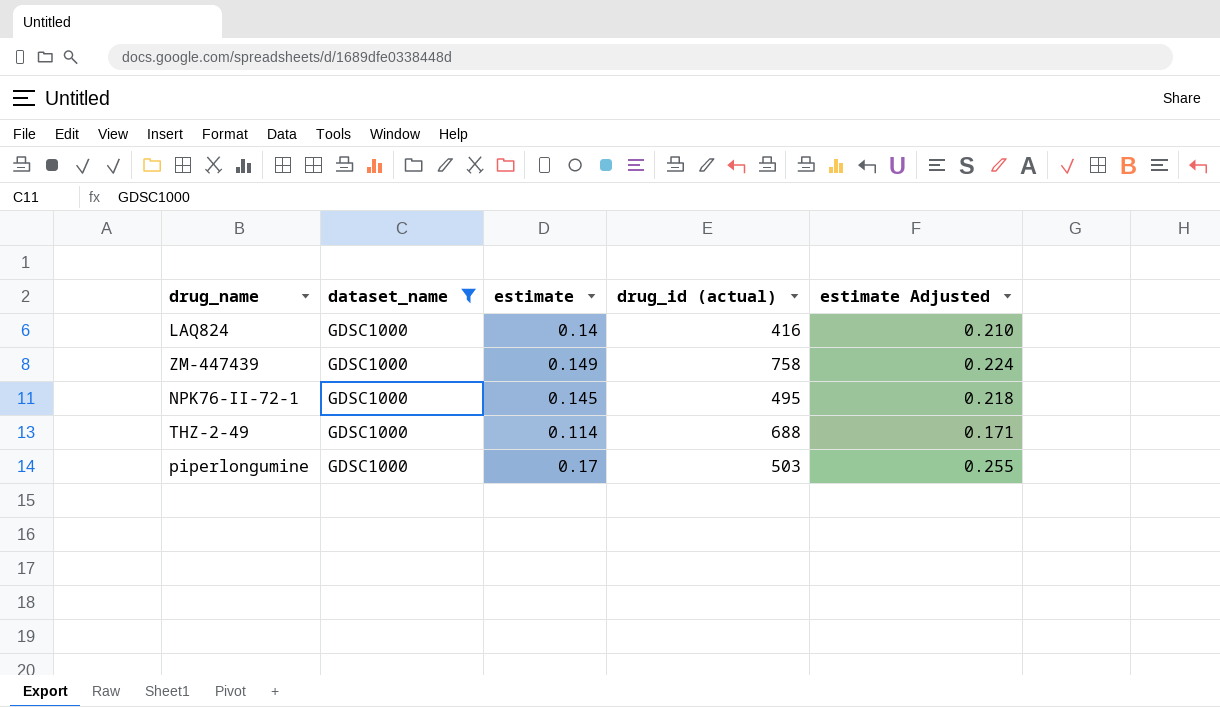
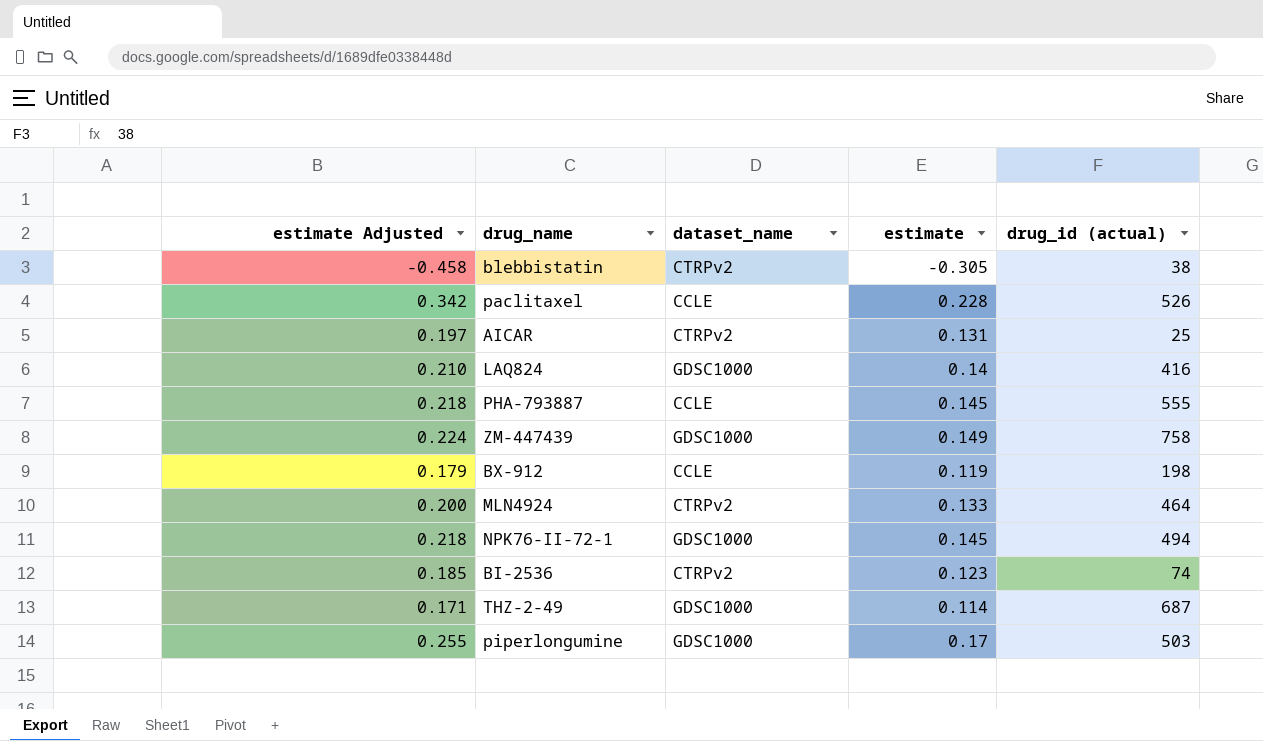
filter: dataset_name = GDSC1000 -> none
column estimate Adjusted | position: 5 -> 1
NPK76-II-72-1 | drug_id (actual): 495 -> 494
THZ-2-49 | drug_id (actual): 688 -> 687

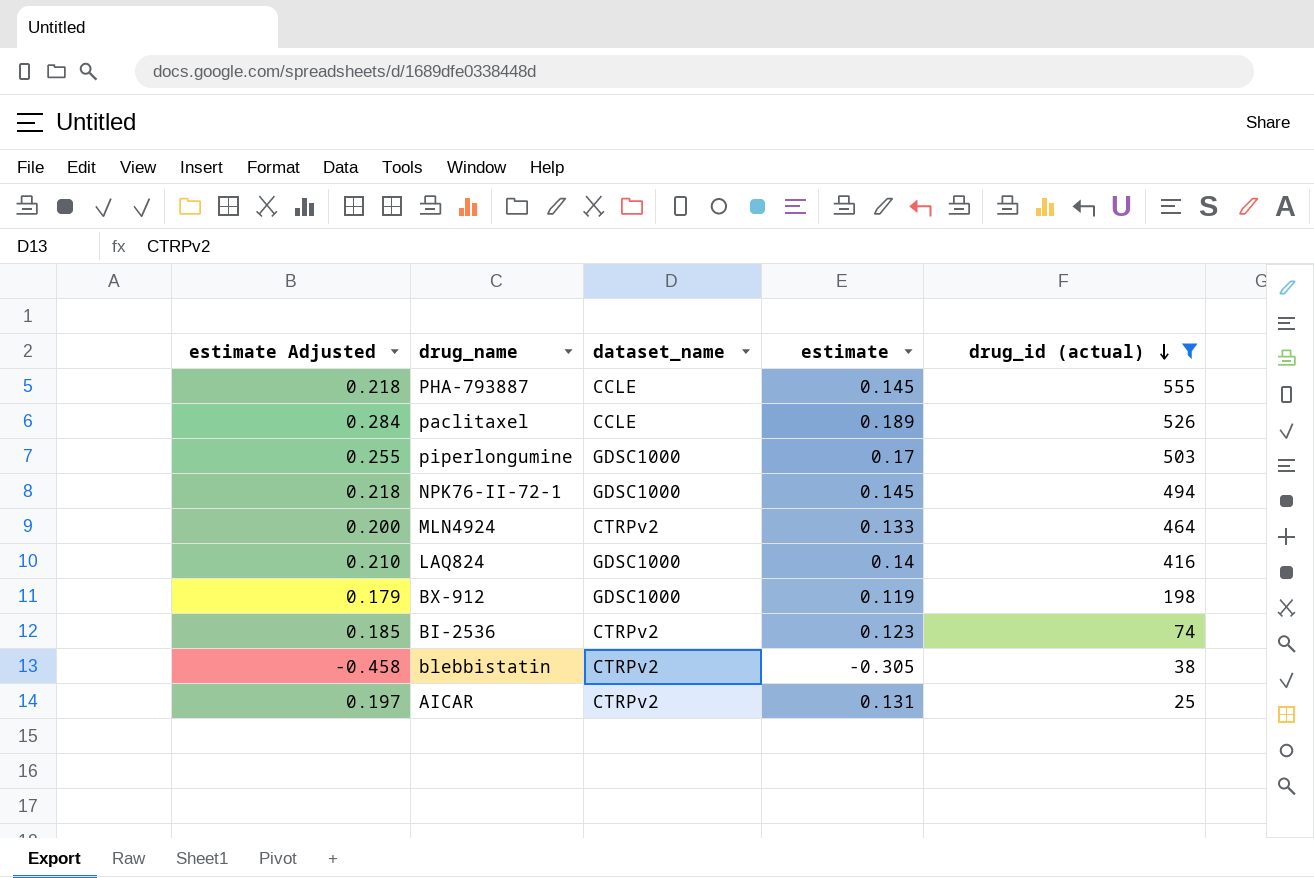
filter: none -> drug_id (actual) <= 555
row order: none -> drug_id (actual) descending
paclitaxel | estimate Adjusted: 0.342 -> 0.284
paclitaxel | estimate: 0.228 -> 0.189
BX-912 | dataset_name: CCLE -> GDSC1000

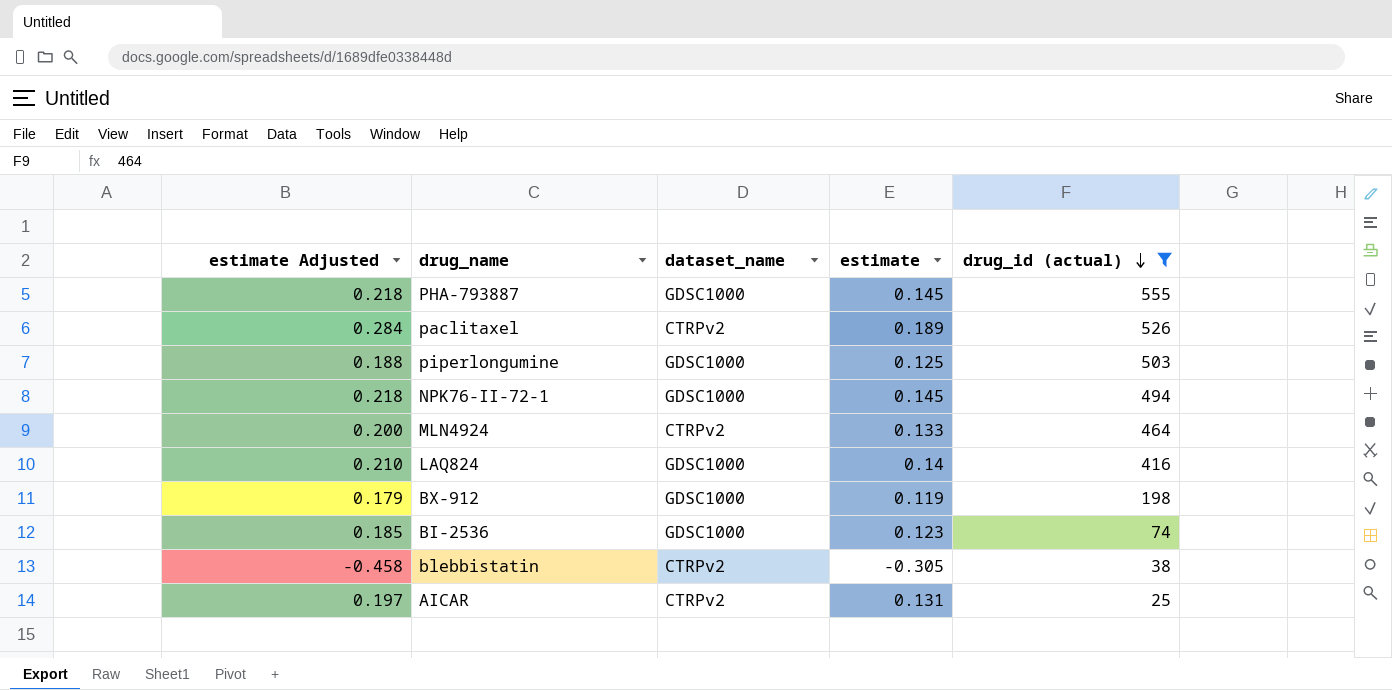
PHA-793887 | dataset_name: CCLE -> GDSC1000
paclitaxel | dataset_name: CCLE -> CTRPv2
piperlongumine | estimate Adjusted: 0.255 -> 0.188
piperlongumine | estimate: 0.17 -> 0.125
BI-2536 | dataset_name: CTRPv2 -> GDSC1000

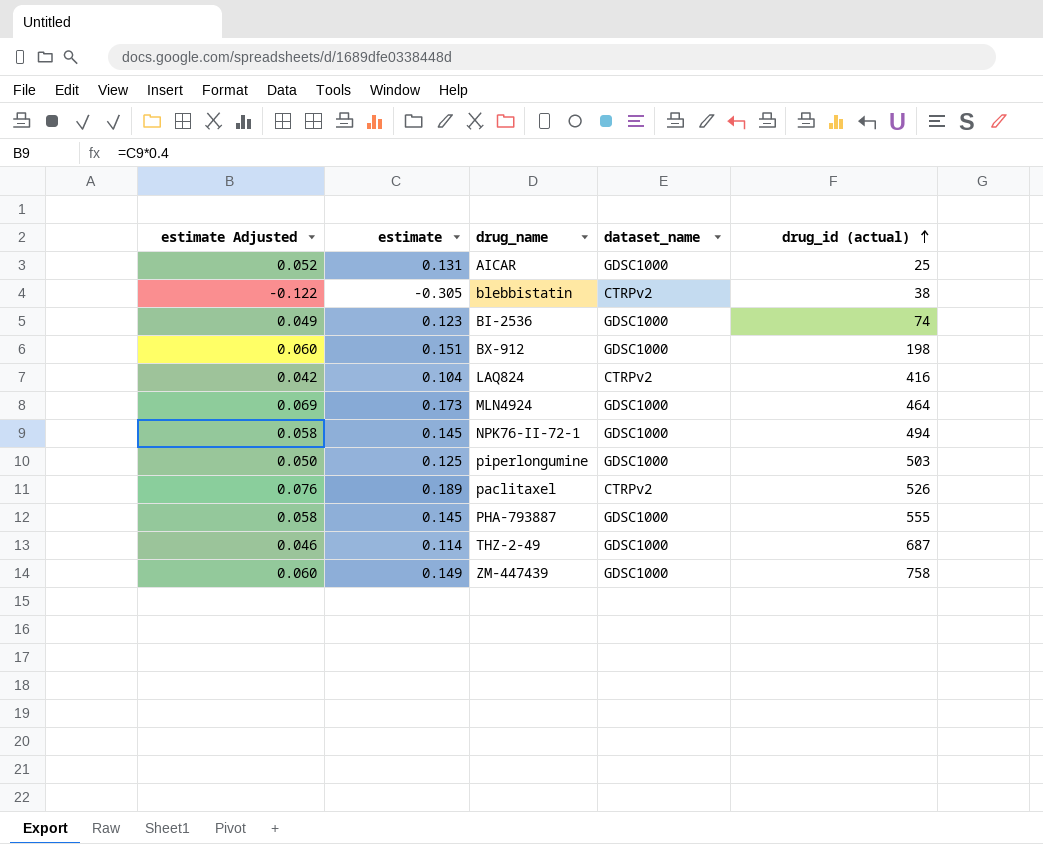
filter: drug_id (actual) <= 555 -> none
row order: drug_id (actual) descending -> drug_id (actual) ascending
column estimate Adjusted | formula: [estimate] * 1.5 -> [estimate] * 0.4
column estimate | position: 4 -> 2
AICAR | dataset_name: CTRPv2 -> GDSC1000
BX-912 | estimate: 0.119 -> 0.151
LAQ824 | estimate: 0.14 -> 0.104
LAQ824 | dataset_name: GDSC1000 -> CTRPv2
MLN4924 | estimate: 0.133 -> 0.173
MLN4924 | dataset_name: CTRPv2 -> GDSC1000

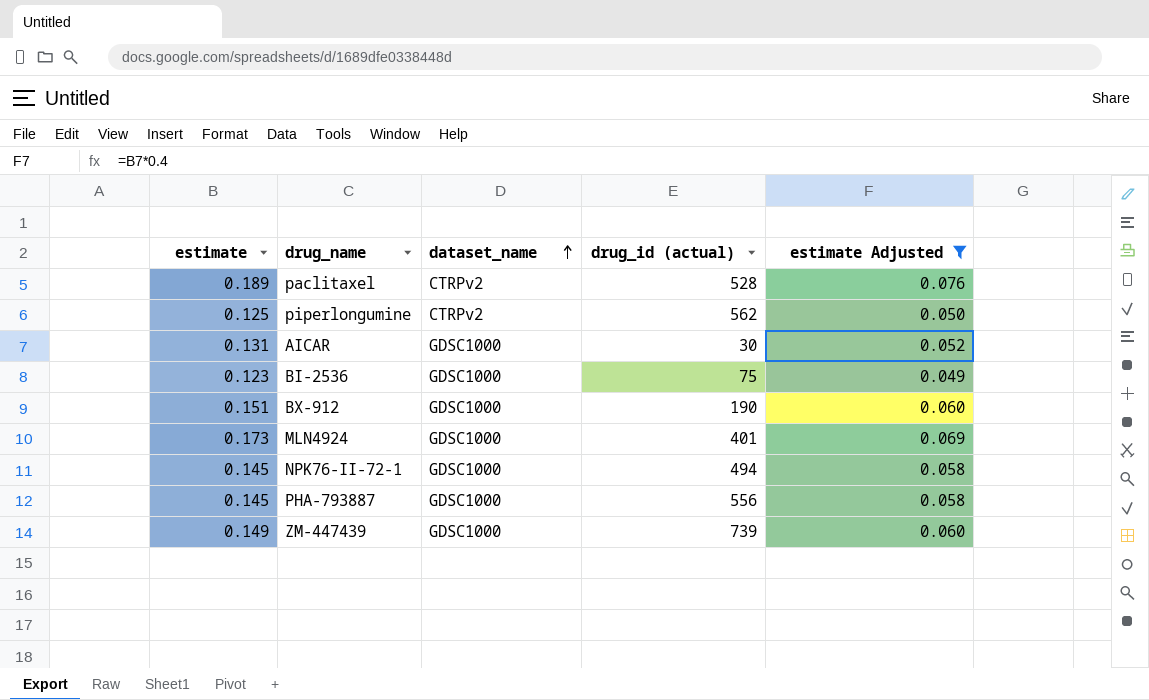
filter: none -> estimate Adjusted >= 0.049
row order: drug_id (actual) ascending -> dataset_name ascending
column estimate Adjusted | position: 1 -> 5
paclitaxel | drug_id (actual): 526 -> 528
piperlongumine | dataset_name: GDSC1000 -> CTRPv2
piperlongumine | drug_id (actual): 503 -> 562
AICAR | drug_id (actual): 25 -> 30
BI-2536 | drug_id (actual): 74 -> 75
BX-912 | drug_id (actual): 198 -> 190
MLN4924 | drug_id (actual): 464 -> 401
PHA-793887 | drug_id (actual): 555 -> 556
ZM-447439 | drug_id (actual): 758 -> 739

